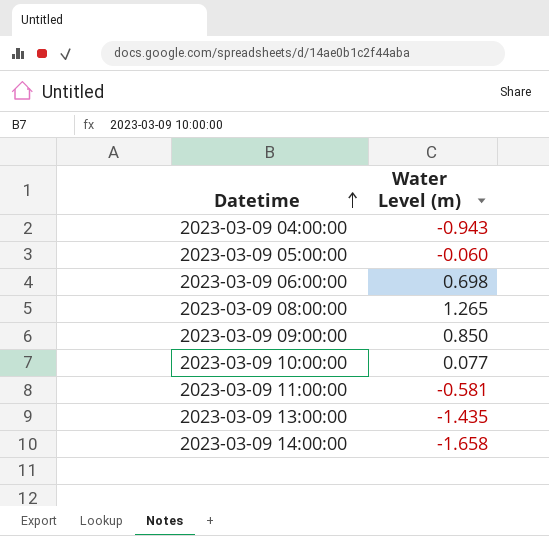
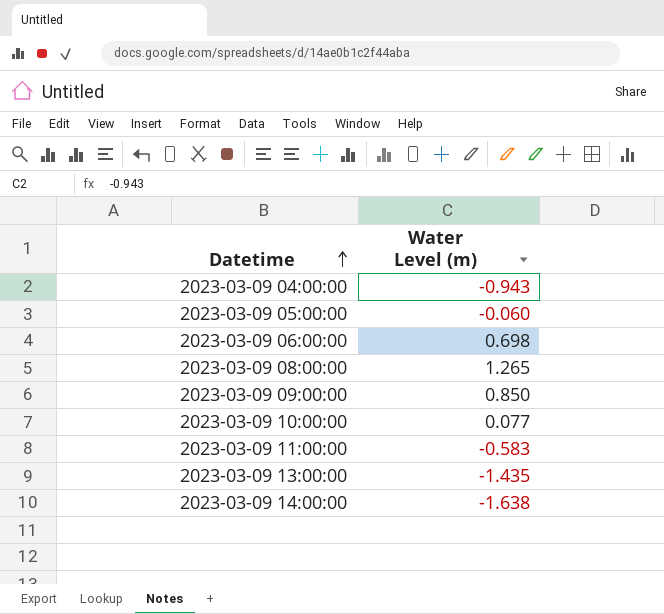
2023-03-09 11:00:00 | Water Level (m): -0.581 -> -0.583
2023-03-09 14:00:00 | Water Level (m): -1.658 -> -1.638

